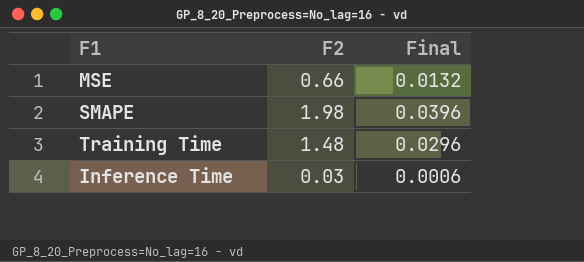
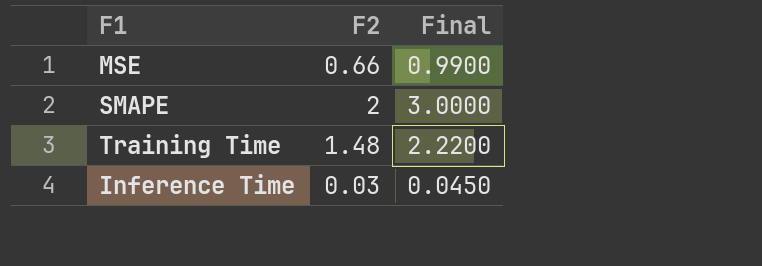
column Final | formula: [F2] * 0.02 -> [F2] * 1.5
SMAPE | F2: 1.98 -> 2

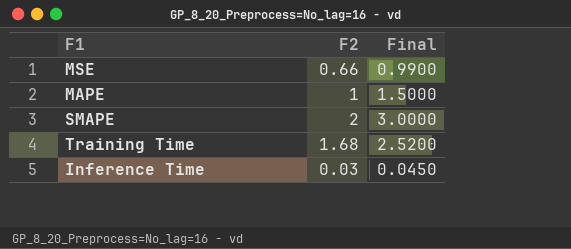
row MAPE: none -> 1 | 1.5000
Training Time | F2: 1.48 -> 1.68
Training Time | Final: 2.2200 -> 2.5200

